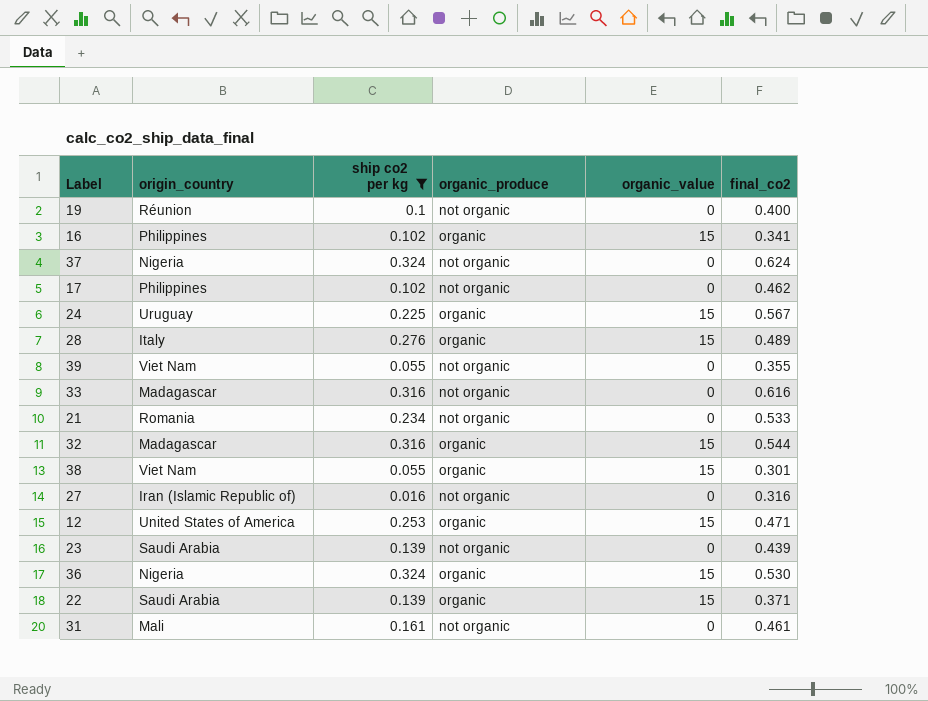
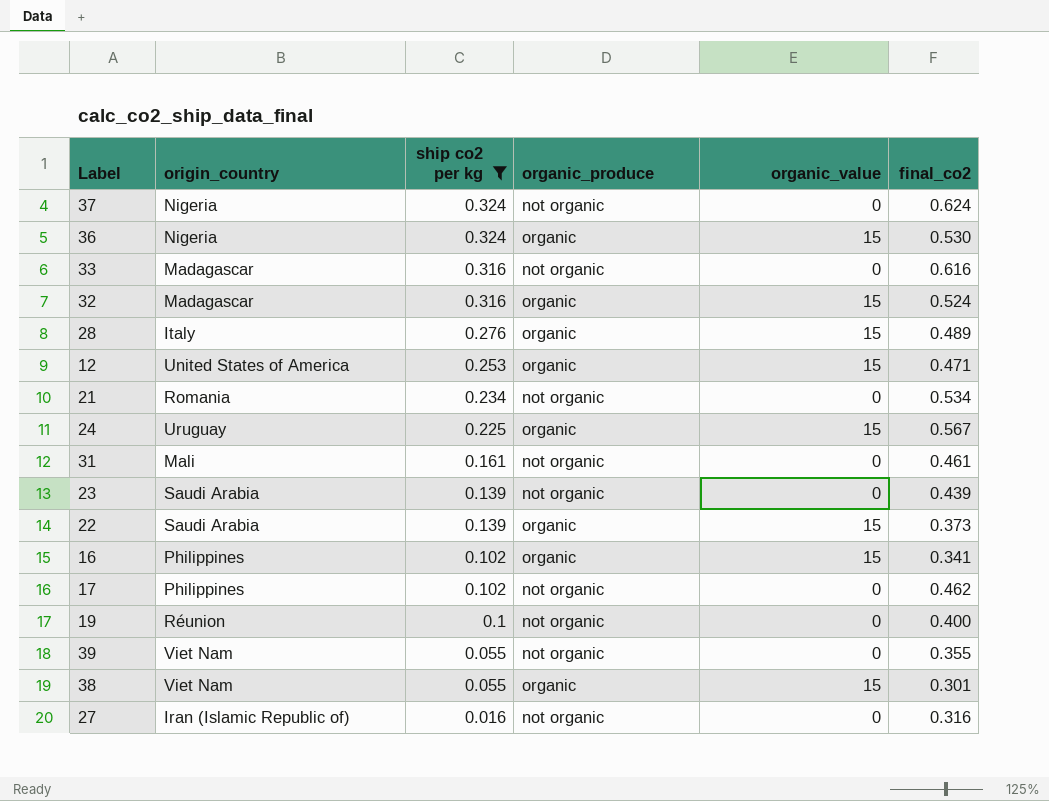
row order: none -> ship co2 per kg descending
32 | final_co2: 0.544 -> 0.524
21 | final_co2: 0.533 -> 0.534
22 | final_co2: 0.371 -> 0.373

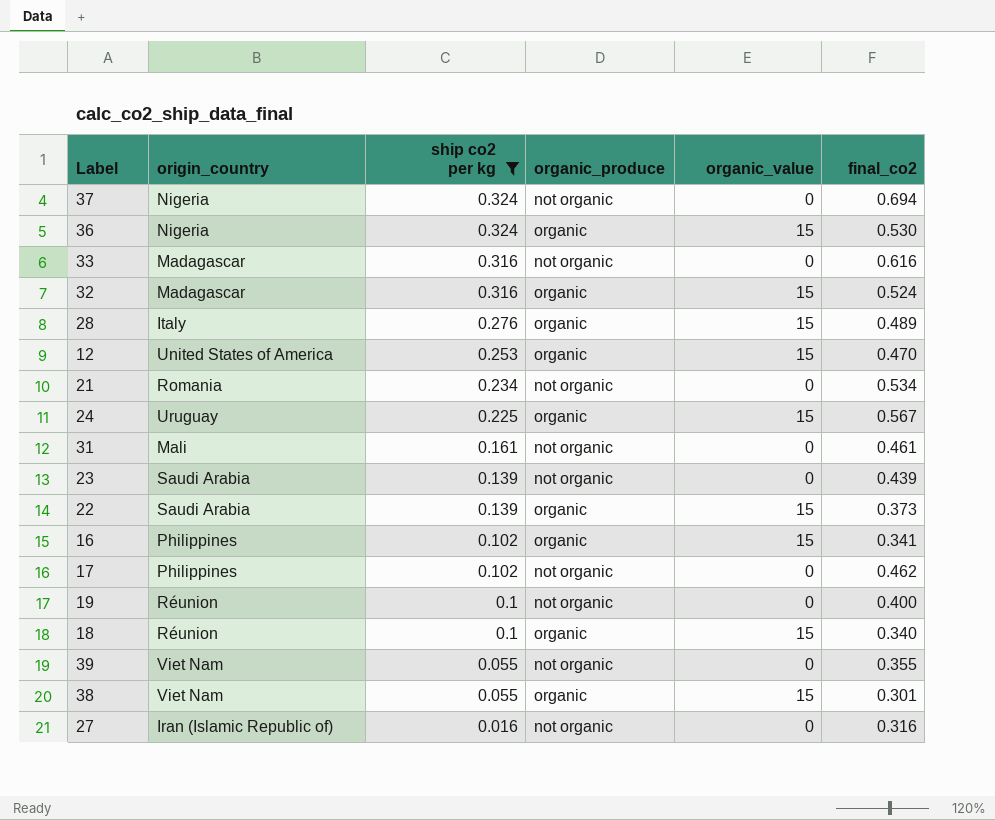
37 | final_co2: 0.624 -> 0.694
12 | final_co2: 0.471 -> 0.470
row 18: none -> Réunion | 0.1 | organic | 15 | 0.340

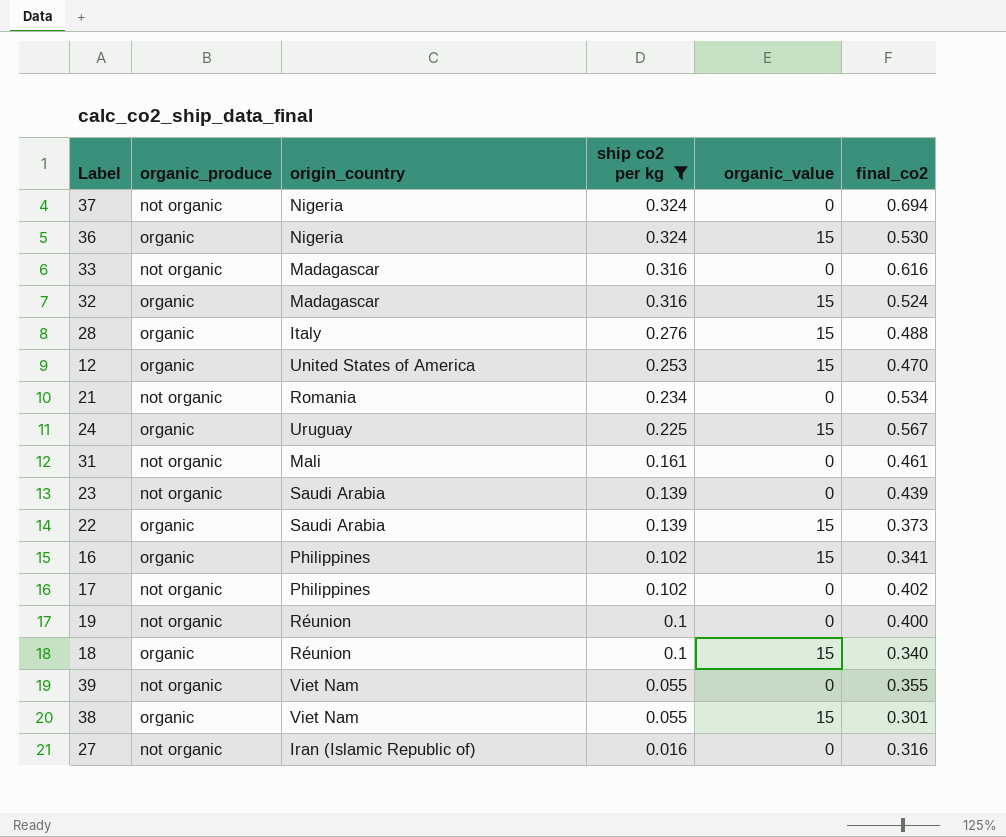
column organic_produce | position: 4 -> 2
28 | final_co2: 0.489 -> 0.488
17 | final_co2: 0.462 -> 0.402

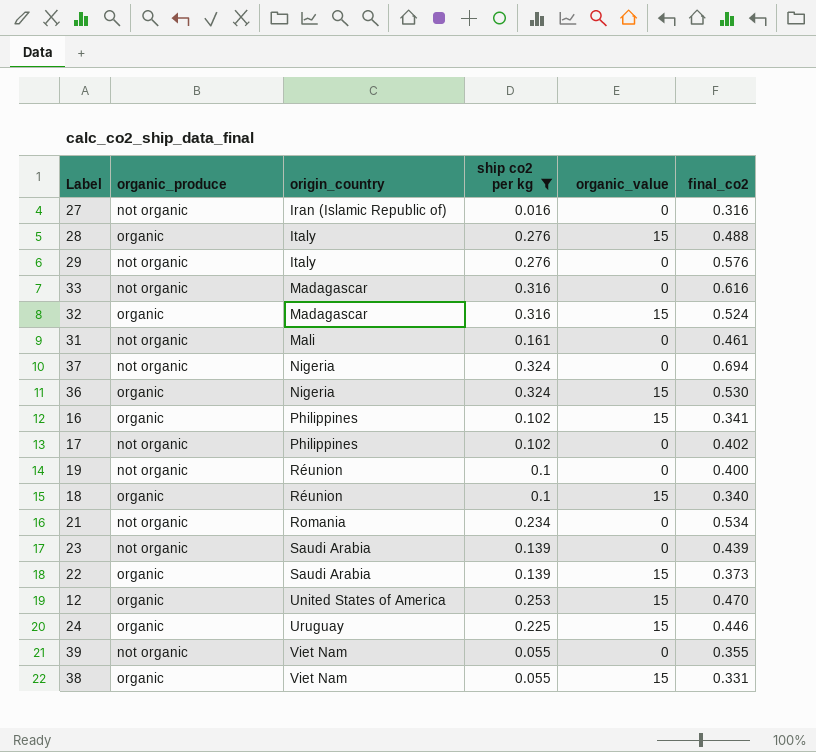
row order: ship co2 per kg descending -> origin_country ascending
row 29: none -> not organic | Italy | 0.276 | 0 | 0.576
24 | final_co2: 0.567 -> 0.446
38 | final_co2: 0.301 -> 0.331

